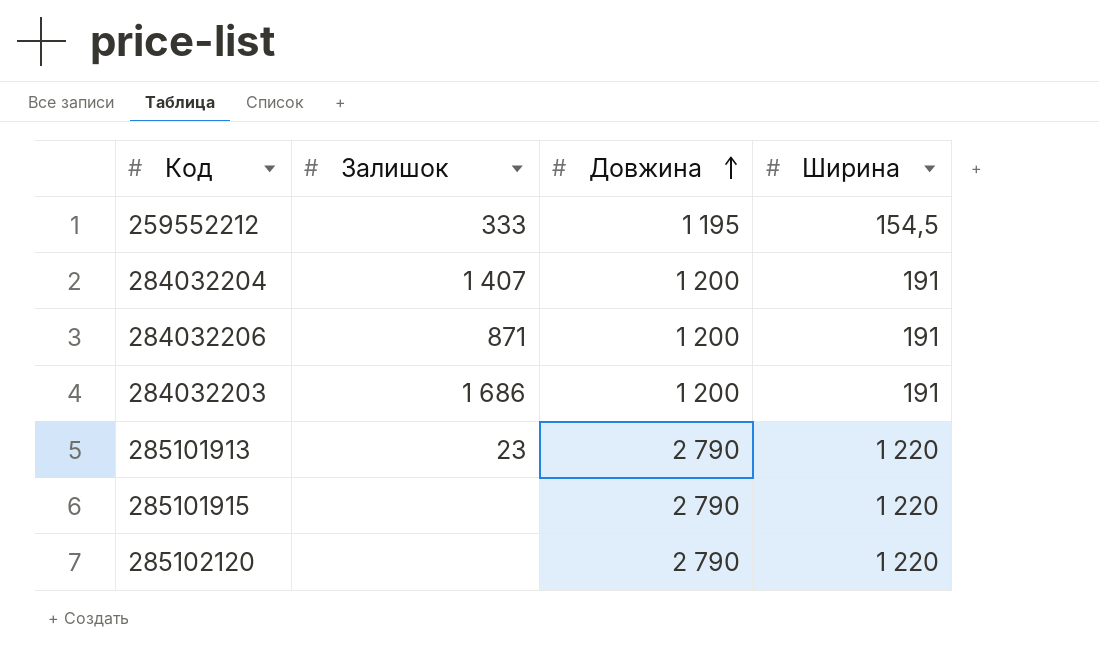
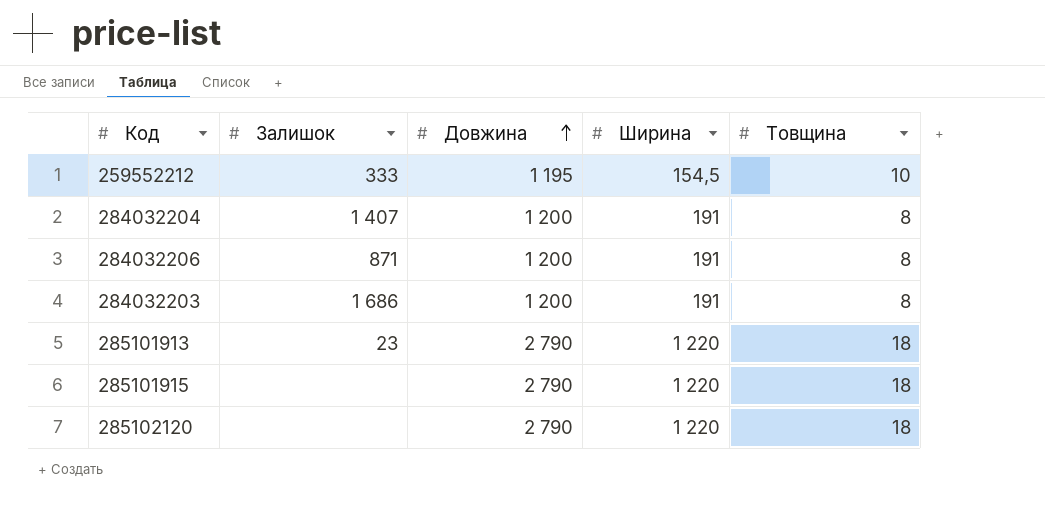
column Товщина | position: none -> 5

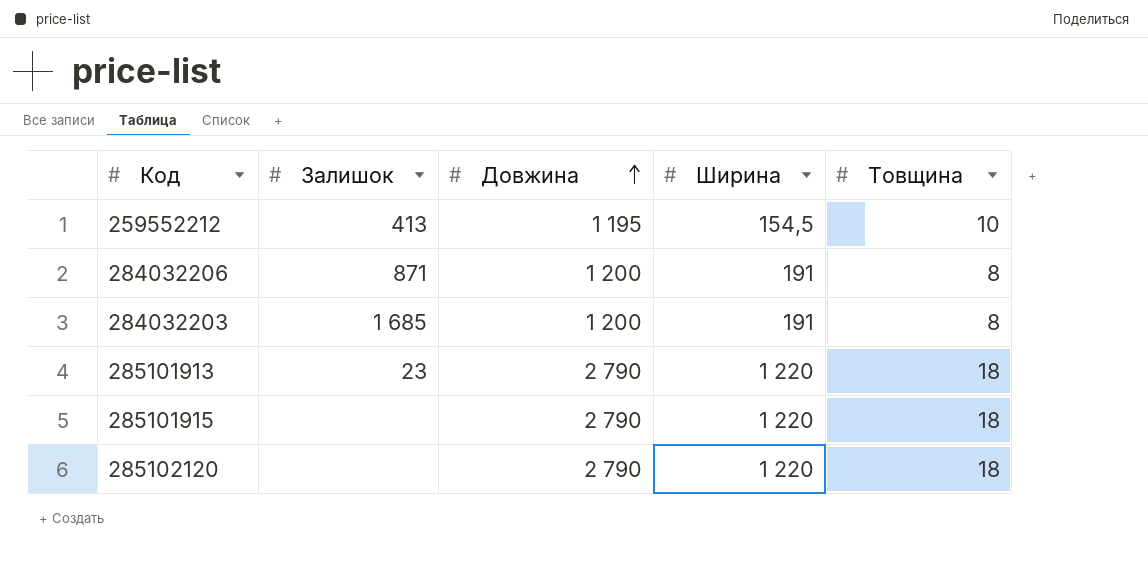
row 284032204: 1 407 | 1 200 | 191 | 8 -> none
259552212 | Залишок: 333 -> 413
284032203 | Залишок: 1 686 -> 1 685

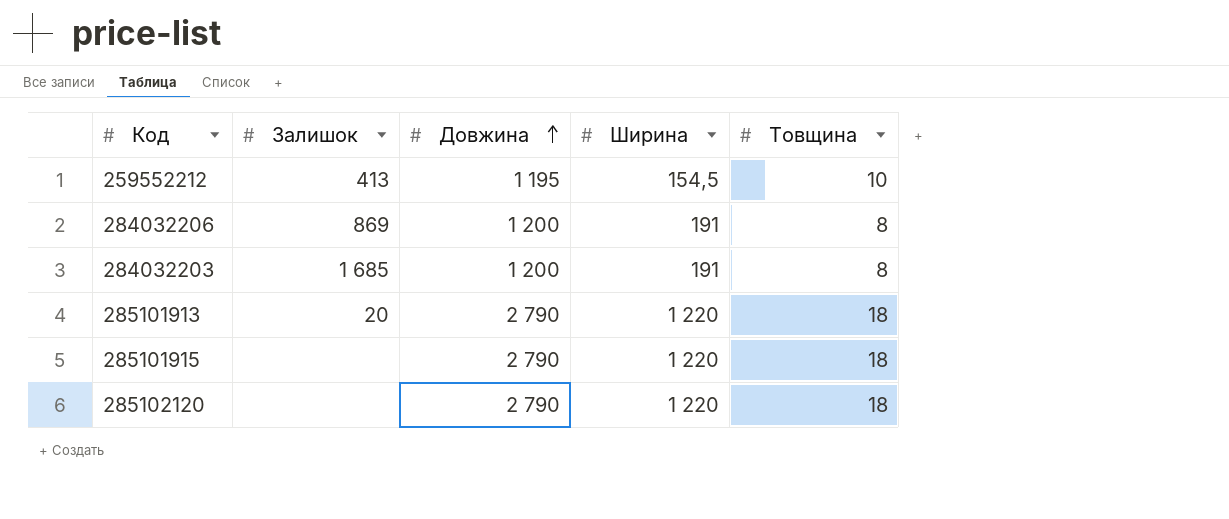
284032206 | Залишок: 871 -> 869
285101913 | Залишок: 23 -> 20

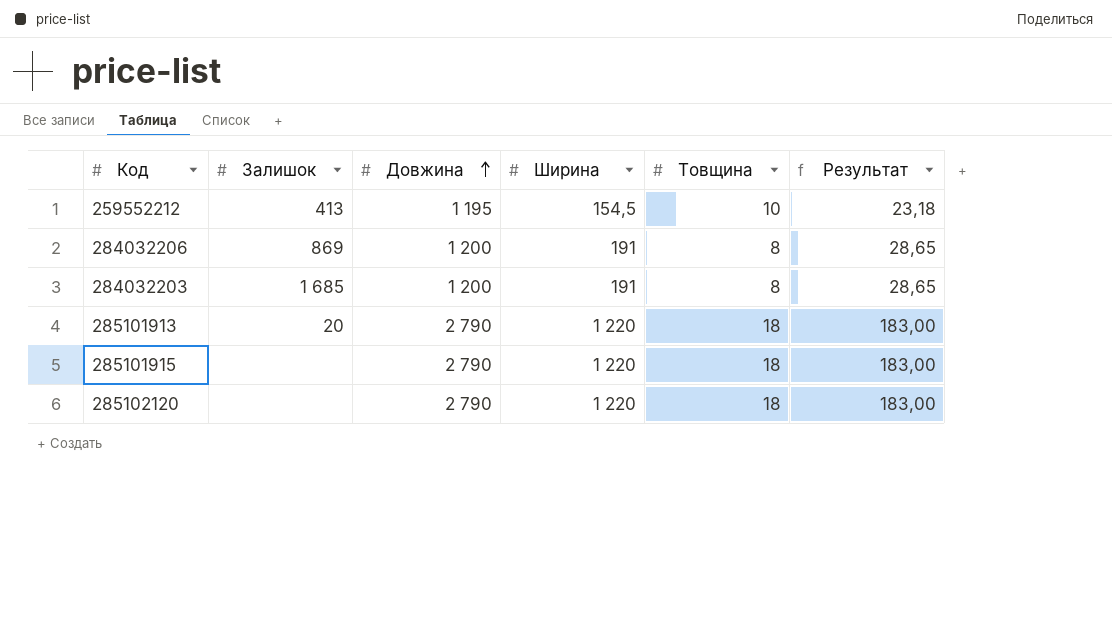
column Результат | formula: none -> [Ширина] * 0,15

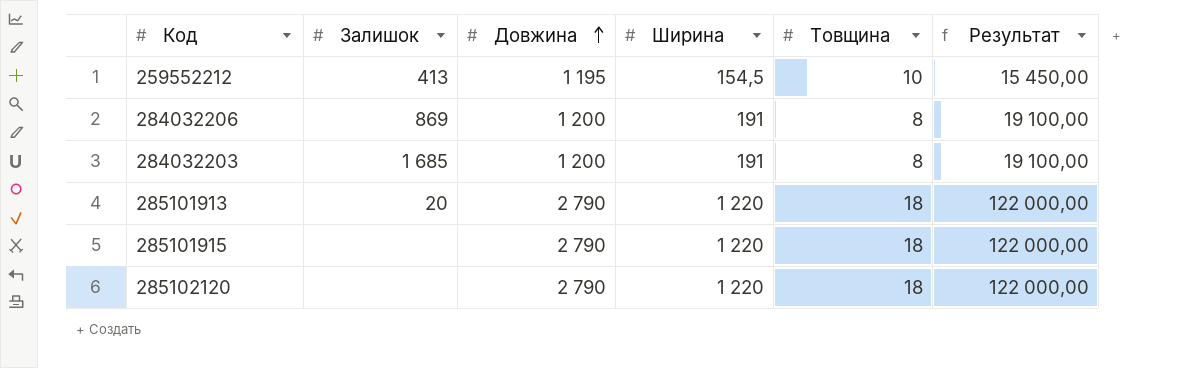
column Результат | formula: [Ширина] * 0,15 -> [Ширина] * 100

